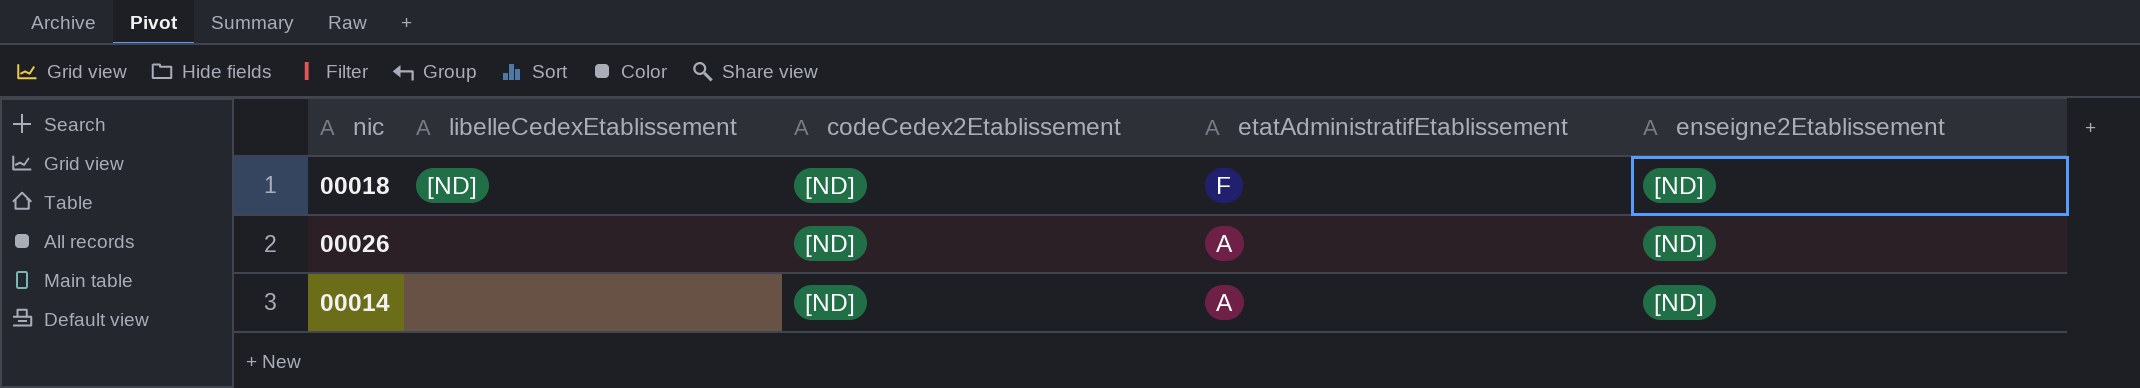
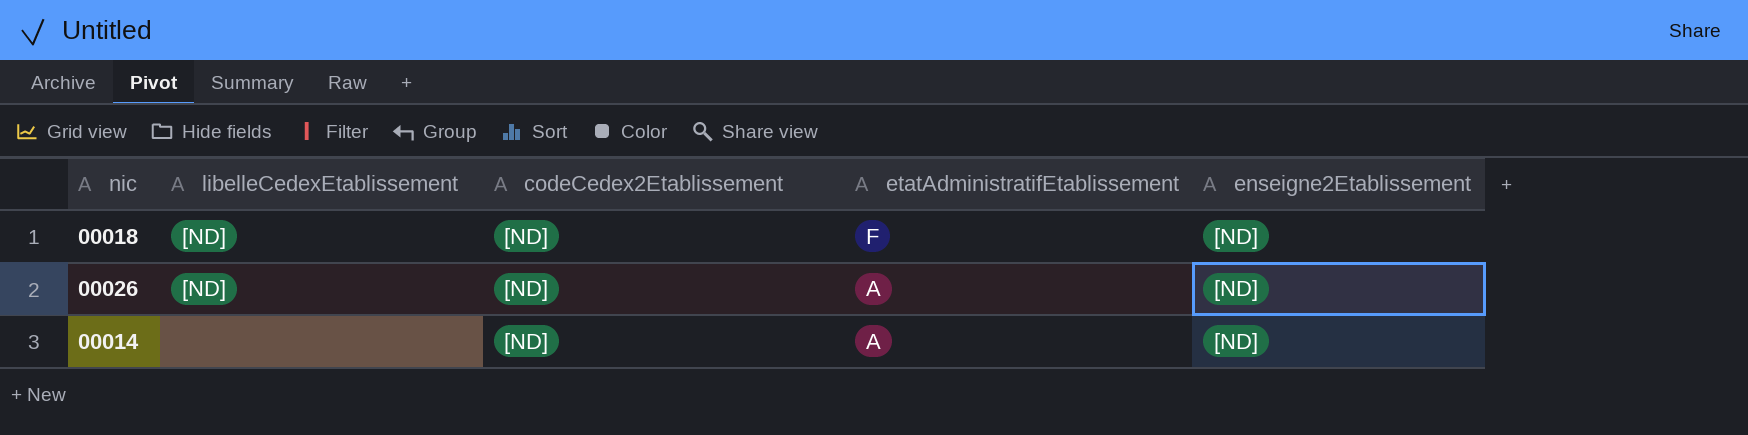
00026 | libelleCedexEtablissement: none -> [ND]

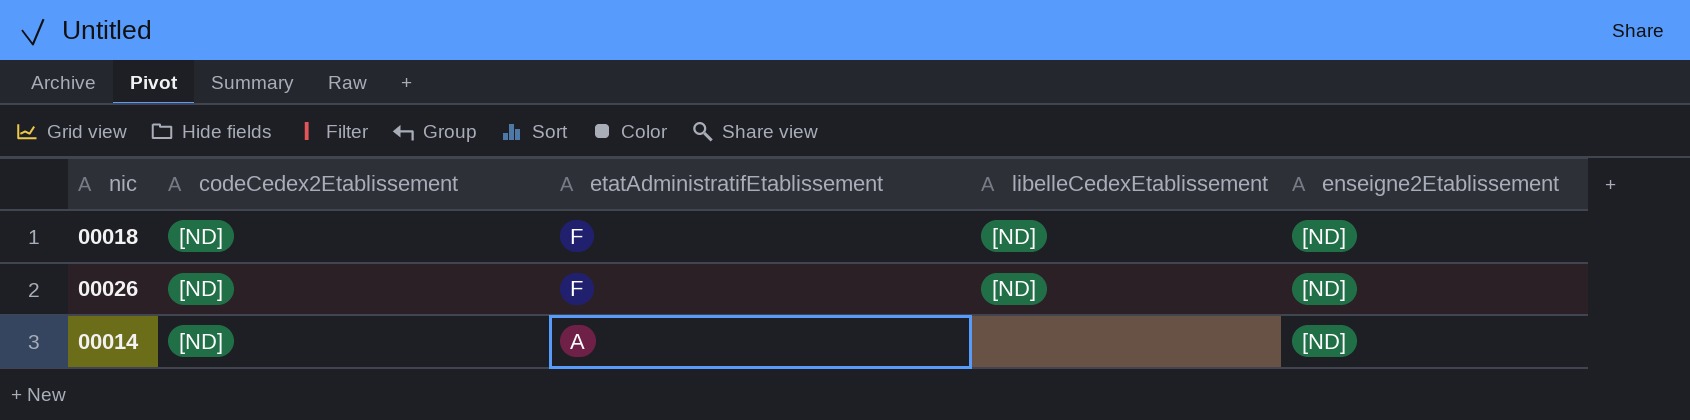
column libelleCedexEtablissement | position: 2 -> 4
00026 | etatAdministratifEtablissement: A -> F

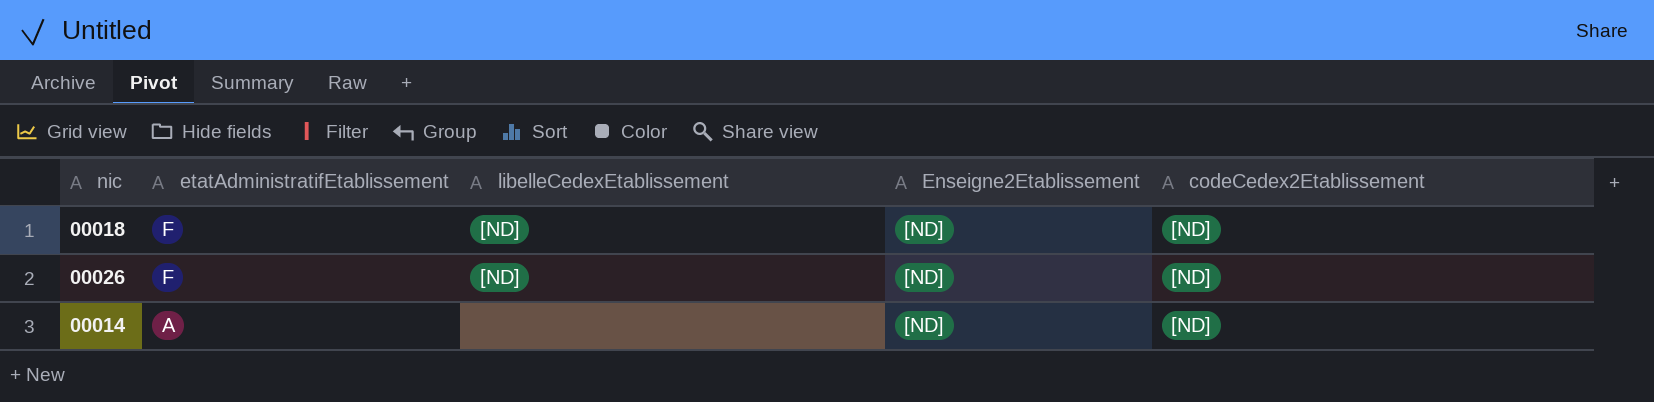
column name: enseigne2Etablissement -> Enseigne2Etablissement
column codeCedex2Etablissement | position: 2 -> 5

